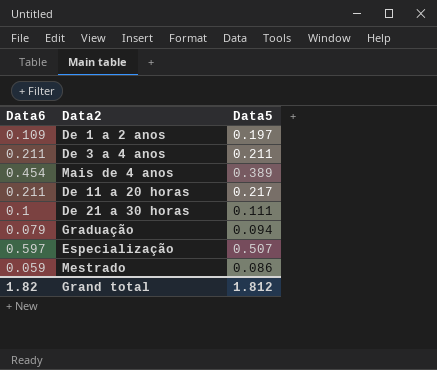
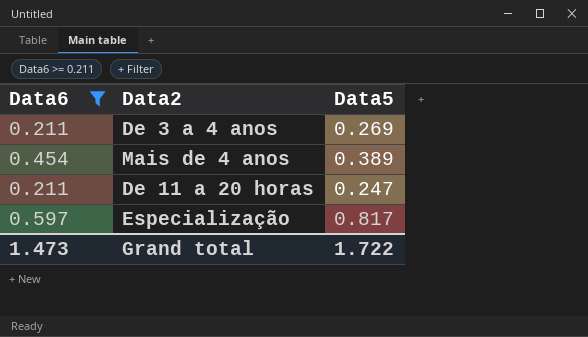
filter: none -> Data6 >= 0.211
De 3 a 4 anos | Data5: 0.211 -> 0.269
De 11 a 20 horas | Data5: 0.217 -> 0.247
Especialização | Data5: 0.507 -> 0.817
Grand total | Data6: 1.82 -> 1.473
Grand total | Data5: 1.812 -> 1.722

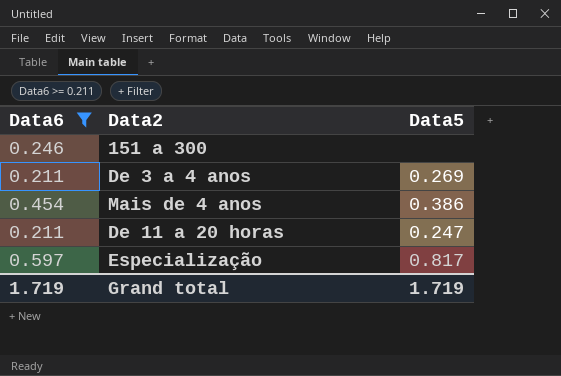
row 151 a 300: none -> 0.246 | none
Mais de 4 anos | Data5: 0.389 -> 0.386
Grand total | Data6: 1.473 -> 1.719
Grand total | Data5: 1.722 -> 1.719

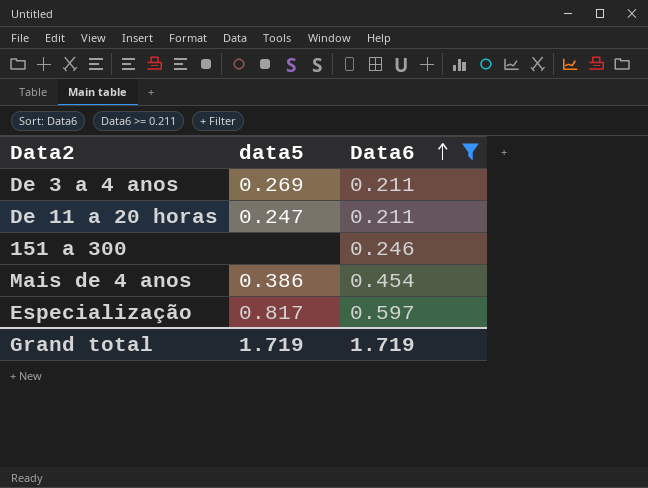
row order: none -> Data6 ascending
column name: Data5 -> data5
column Data6 | position: 1 -> 3

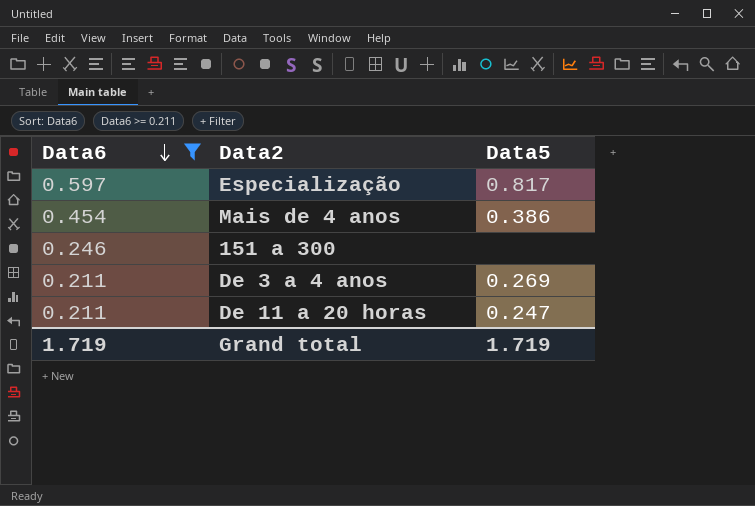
row order: Data6 ascending -> Data6 descending
column Data6 | position: 3 -> 1
column name: data5 -> Data5

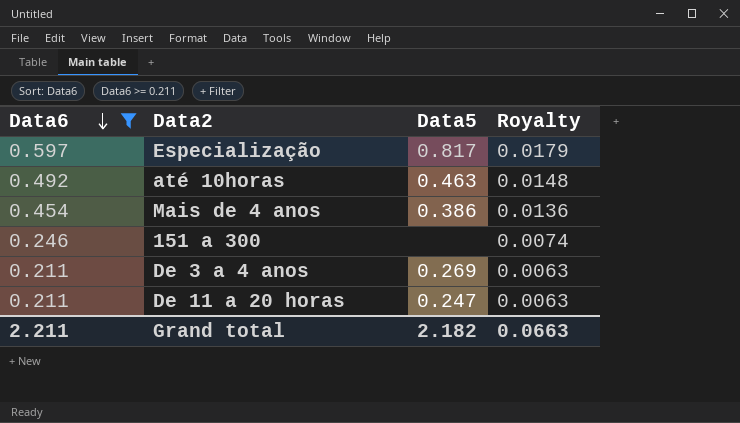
column Royalty | formula: none -> [Data6] * 0.03
row até 10horas: none -> 0.492 | 0.463 | 0.0148
Grand total | Data6: 1.719 -> 2.211
Grand total | Data5: 1.719 -> 2.182

